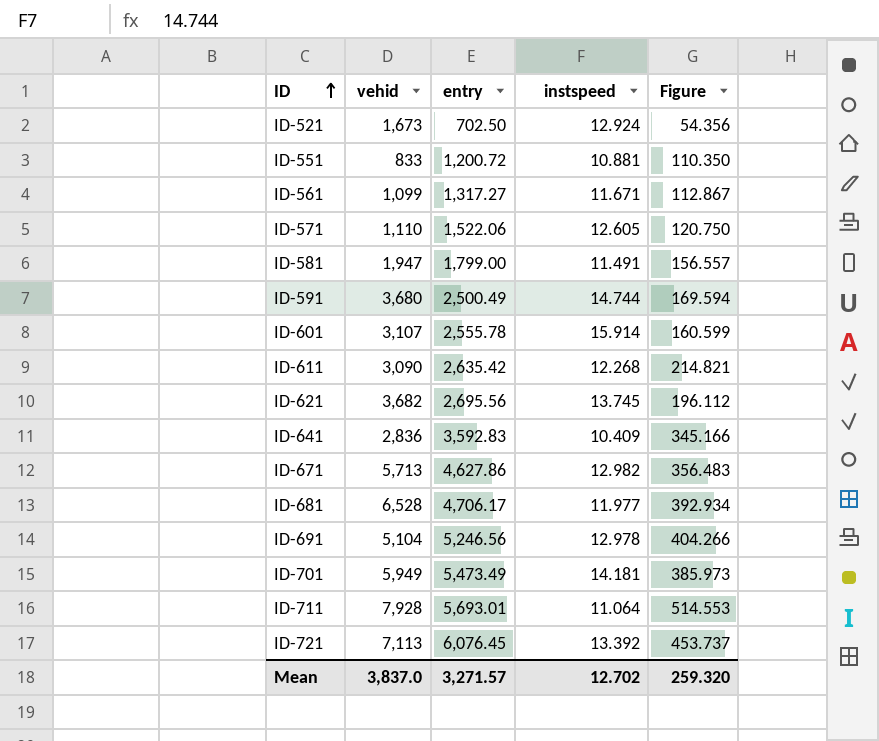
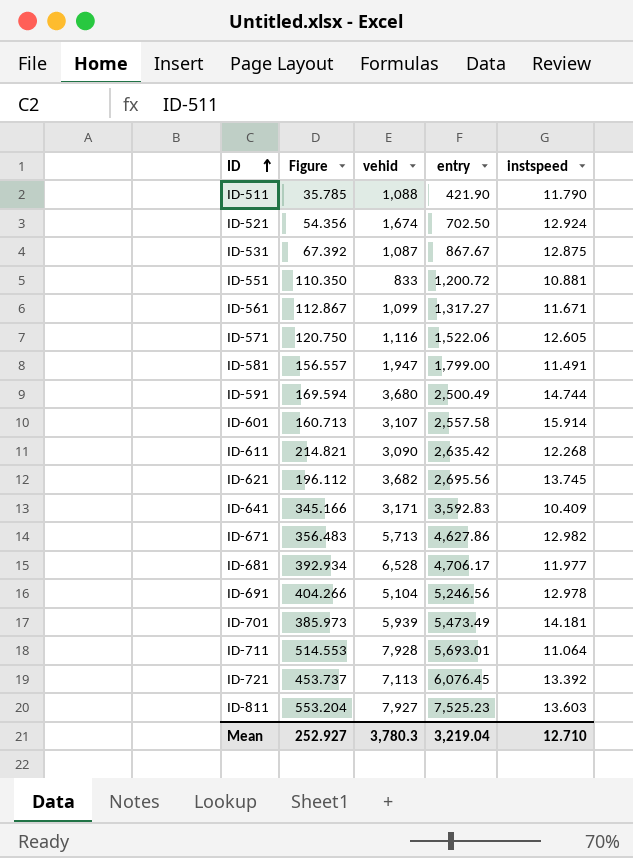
column Figure | position: 5 -> 2
row ID-511: none -> 35.785 | 1,088 | 421.90 | 11.790
ID-521 | vehid: 1,673 -> 1,674
row ID-531: none -> 67.392 | 1,087 | 867.67 | 12.875
ID-571 | vehid: 1,110 -> 1,116
ID-601 | Figure: 160.599 -> 160.713
ID-601 | entry: 2,555.78 -> 2,557.58
ID-641 | vehid: 2,836 -> 3,171
ID-701 | vehid: 5,949 -> 5,939
row ID-811: none -> 553.204 | 7,927 | 7,525.23 | 13.603
Mean | Figure: 259.320 -> 252.927
Mean | vehid: 3,837.0 -> 3,780.3
Mean | entry: 3,271.57 -> 3,219.04
Mean | instspeed: 12.702 -> 12.710

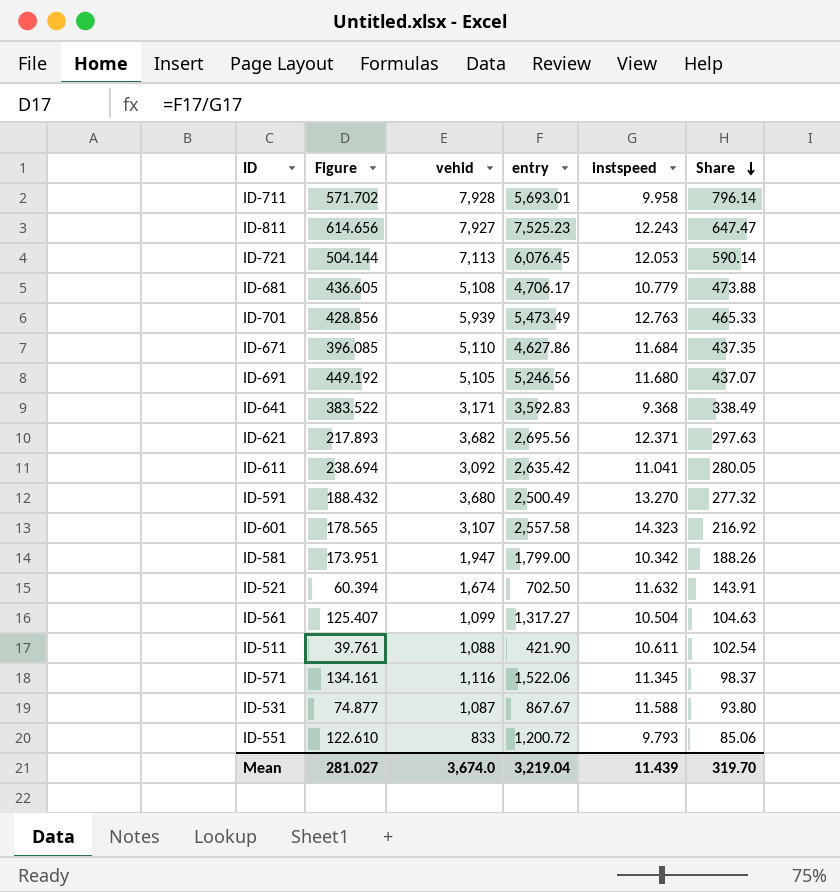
row order: ID ascending -> Share descending
column Share | formula: none -> [vehid] / [instspeed]
ID-711 | Figure: 514.553 -> 571.702
ID-711 | instspeed: 11.064 -> 9.958
ID-811 | Figure: 553.204 -> 614.656
ID-811 | instspeed: 13.603 -> 12.243
ID-721 | Figure: 453.737 -> 504.144
ID-721 | instspeed: 13.392 -> 12.053
ID-681 | Figure: 392.934 -> 436.605
ID-681 | vehid: 6,528 -> 5,108
ID-681 | instspeed: 11.977 -> 10.779
ID-701 | Figure: 385.973 -> 428.856
ID-701 | instspeed: 14.181 -> 12.763
ID-671 | Figure: 356.483 -> 396.085
ID-671 | vehid: 5,713 -> 5,110
ID-671 | instspeed: 12.982 -> 11.684
ID-691 | Figure: 404.266 -> 449.192
ID-691 | vehid: 5,104 -> 5,105
ID-691 | instspeed: 12.978 -> 11.680
ID-641 | Figure: 345.166 -> 383.522
ID-641 | instspeed: 10.409 -> 9.368
ID-621 | Figure: 196.112 -> 217.893
ID-621 | instspeed: 13.745 -> 12.371
ID-611 | Figure: 214.821 -> 238.694
ID-611 | vehid: 3,090 -> 3,092
ID-611 | instspeed: 12.268 -> 11.041
ID-591 | Figure: 169.594 -> 188.432
ID-591 | instspeed: 14.744 -> 13.270
ID-601 | Figure: 160.713 -> 178.565
ID-601 | instspeed: 15.914 -> 14.323
ID-581 | Figure: 156.557 -> 173.951
ID-581 | instspeed: 11.491 -> 10.342
ID-521 | Figure: 54.356 -> 60.394
ID-521 | instspeed: 12.924 -> 11.632
ID-561 | Figure: 112.867 -> 125.407
ID-561 | instspeed: 11.671 -> 10.504
ID-511 | Figure: 35.785 -> 39.761
ID-511 | instspeed: 11.790 -> 10.611
ID-571 | Figure: 120.750 -> 134.161
ID-571 | instspeed: 12.605 -> 11.345
ID-531 | Figure: 67.392 -> 74.877
ID-531 | instspeed: 12.875 -> 11.588
ID-551 | Figure: 110.350 -> 122.610
ID-551 | instspeed: 10.881 -> 9.793
Mean | Figure: 252.927 -> 281.027
Mean | vehid: 3,780.3 -> 3,674.0
Mean | instspeed: 12.710 -> 11.439

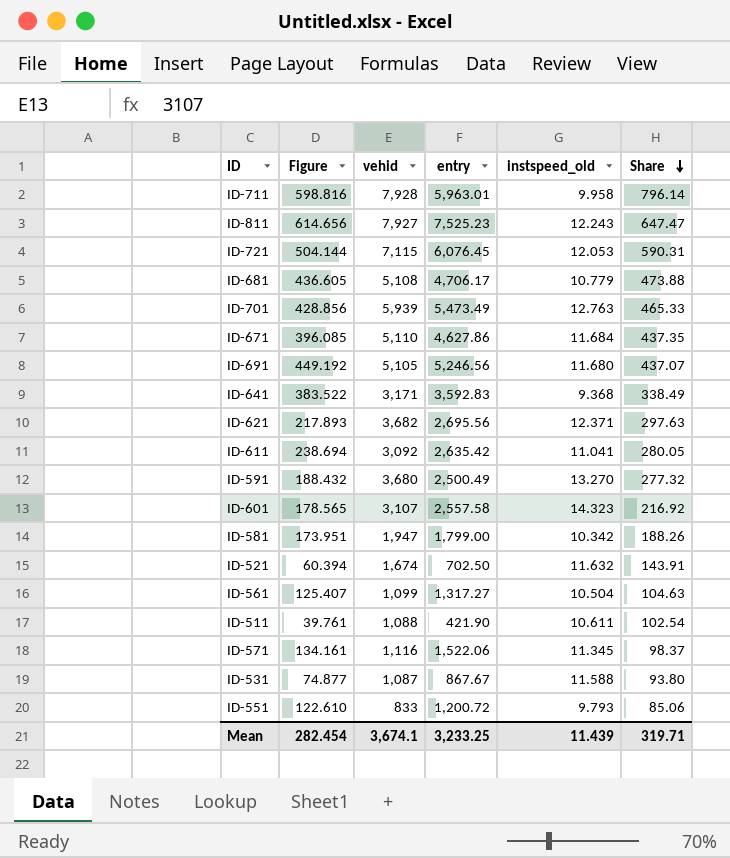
column name: instspeed -> instspeed_old
ID-711 | Figure: 571.702 -> 598.816
ID-711 | entry: 5,693.01 -> 5,963.01
ID-721 | vehid: 7,113 -> 7,115
ID-721 | Share: 590.14 -> 590.31
Mean | Figure: 281.027 -> 282.454
Mean | vehid: 3,674.0 -> 3,674.1
Mean | entry: 3,219.04 -> 3,233.25
Mean | Share: 319.70 -> 319.71

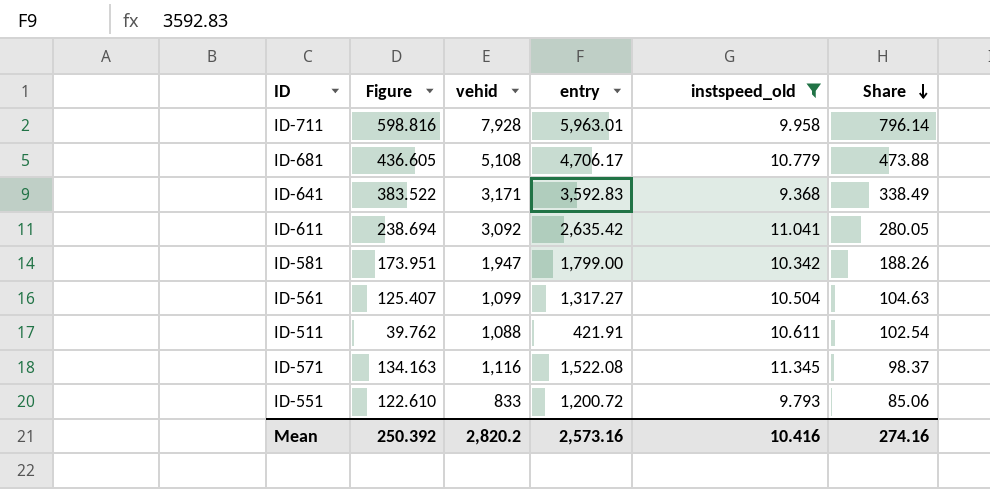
filter: none -> instspeed_old <= 11.345
ID-511 | Figure: 39.761 -> 39.762
ID-511 | entry: 421.90 -> 421.91
ID-571 | Figure: 134.161 -> 134.163
ID-571 | entry: 1,522.06 -> 1,522.08
Mean | Figure: 282.454 -> 250.392
Mean | vehid: 3,674.1 -> 2,820.2
Mean | entry: 3,233.25 -> 2,573.16
Mean | instspeed_old: 11.439 -> 10.416
Mean | Share: 319.71 -> 274.16

